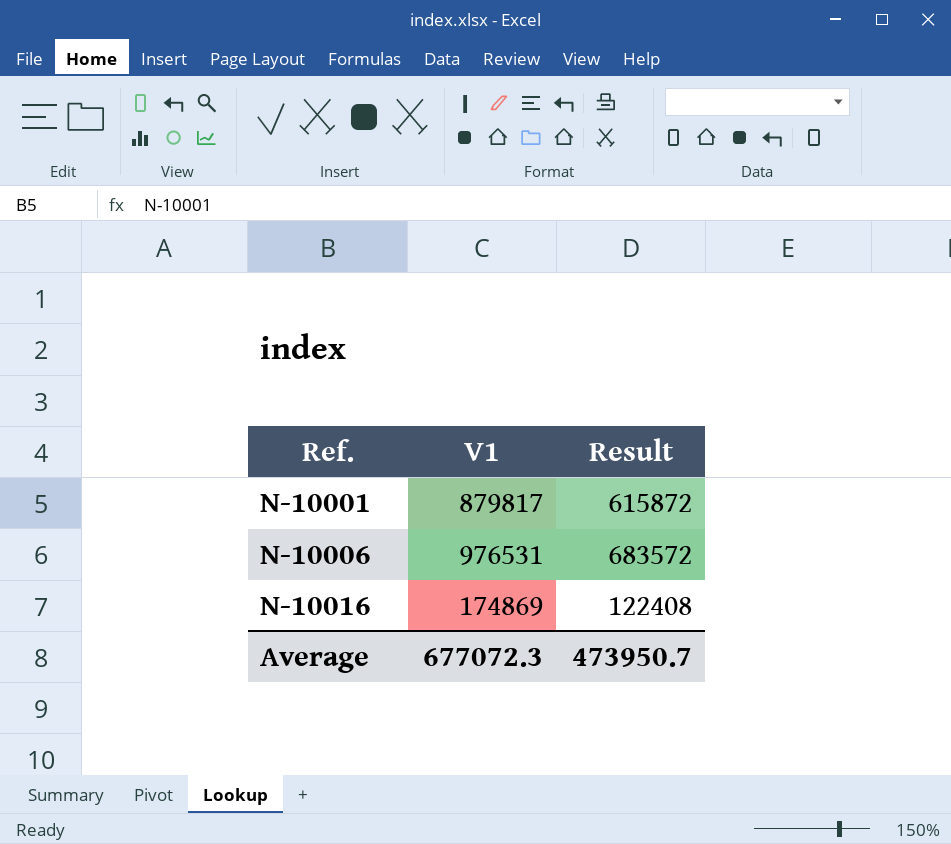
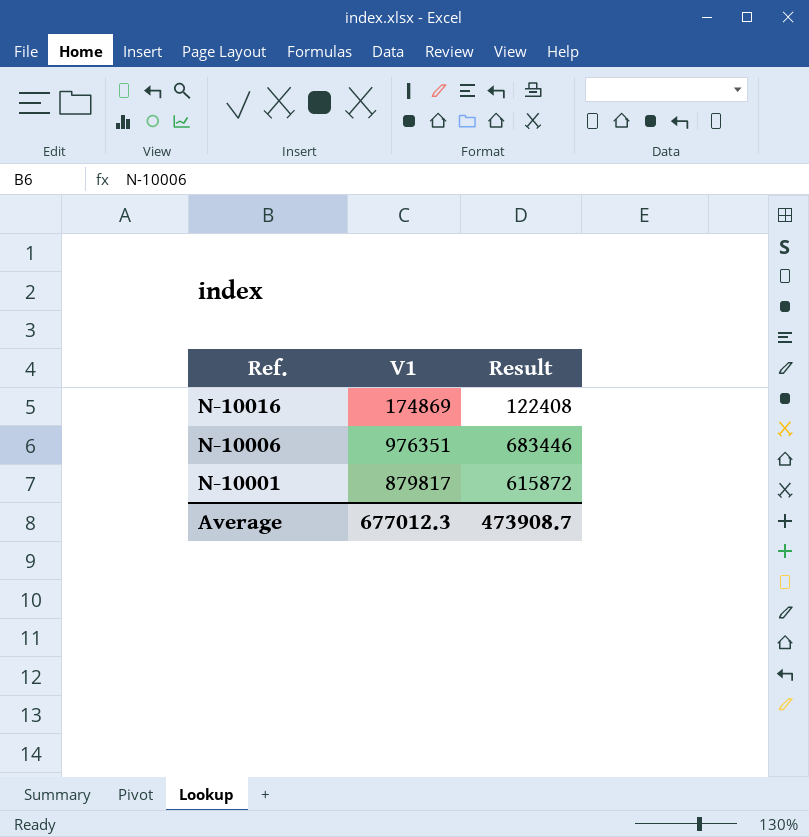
row order: Ref. ascending -> Ref. descending
N-10006 | V1: 976531 -> 976351
N-10006 | Result: 683572 -> 683446
Average | V1: 677072.3 -> 677012.3
Average | Result: 473950.7 -> 473908.7

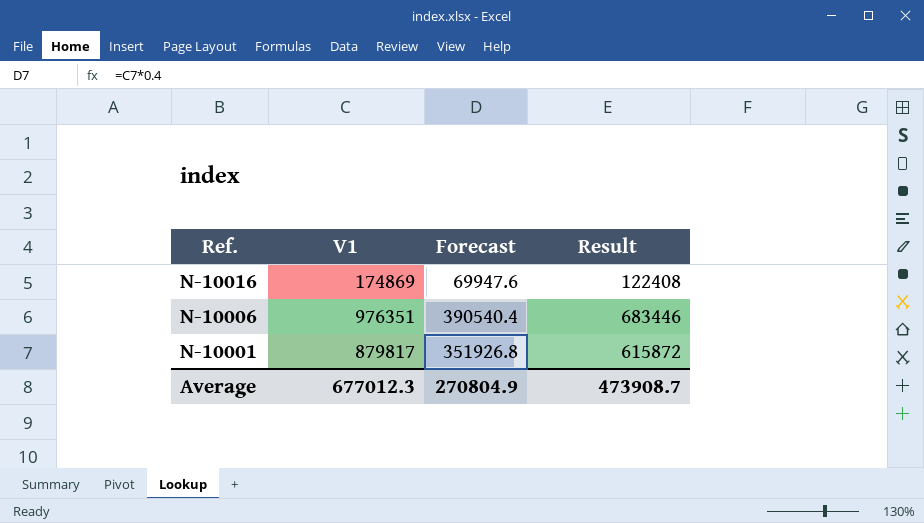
column Forecast | formula: none -> [V1] * 0.4

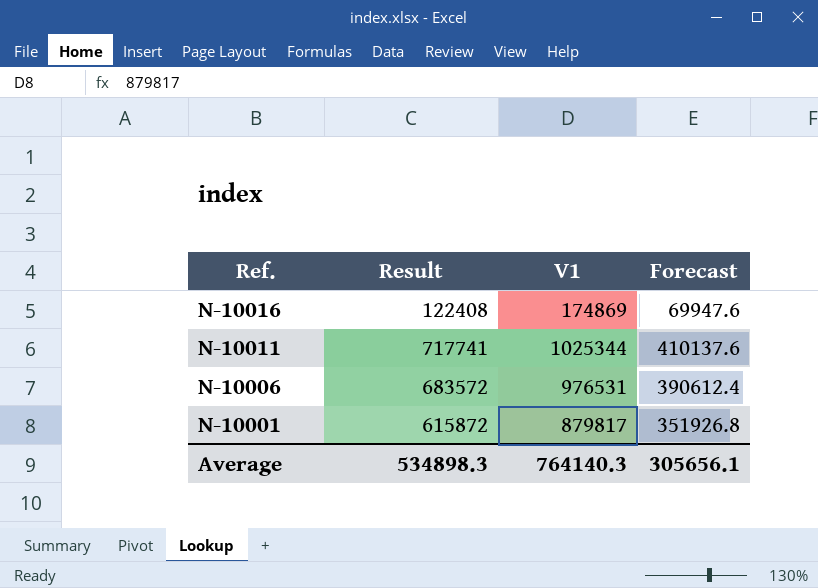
column Result | position: 4 -> 2
row N-10011: none -> 717741 | 1025344 | 410137.6
N-10006 | Result: 683446 -> 683572
N-10006 | V1: 976351 -> 976531
N-10006 | Forecast: 390540.4 -> 390612.4
Average | Result: 473908.7 -> 534898.3
Average | V1: 677012.3 -> 764140.3
Average | Forecast: 270804.9 -> 305656.1

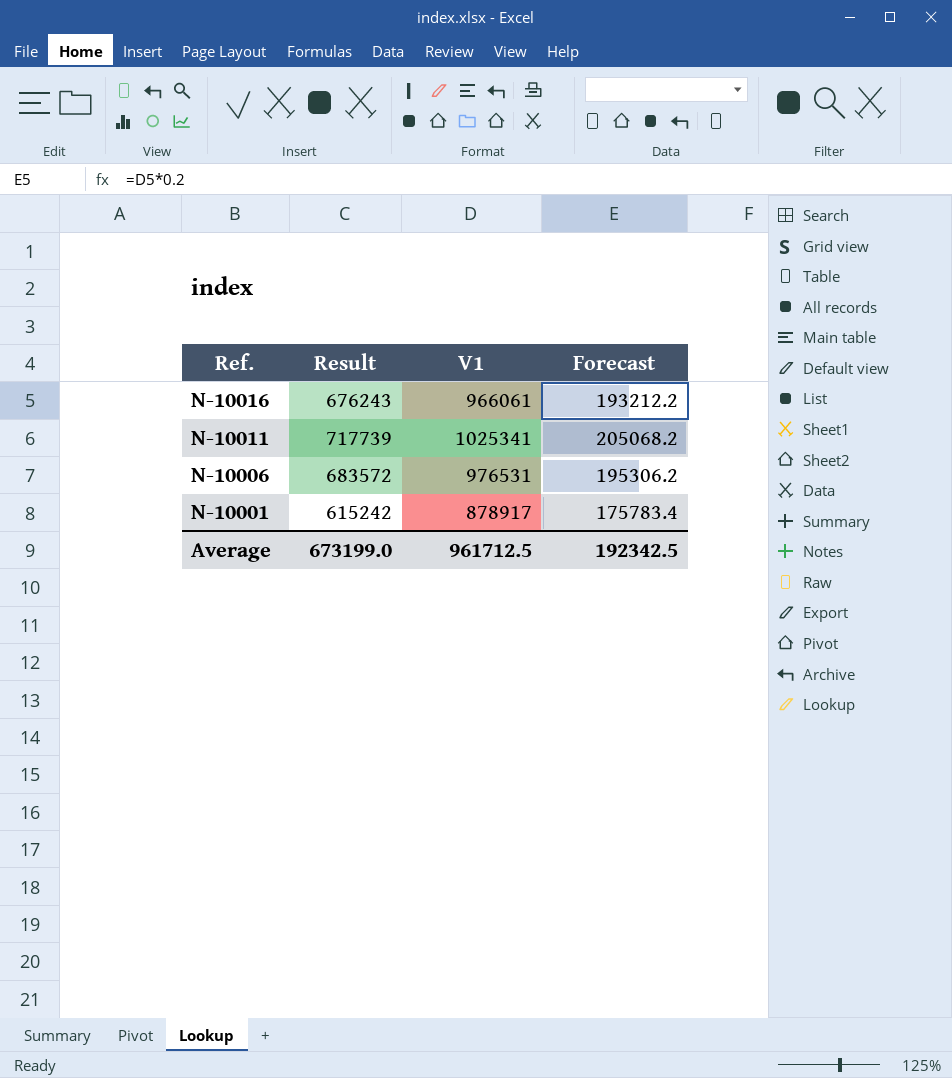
column Forecast | formula: [V1] * 0.4 -> [V1] * 0.2
N-10016 | Result: 122408 -> 676243
N-10016 | V1: 174869 -> 966061
N-10011 | Result: 717741 -> 717739
N-10011 | V1: 1025344 -> 1025341
N-10001 | Result: 615872 -> 615242
N-10001 | V1: 879817 -> 878917
Average | Result: 534898.3 -> 673199.0
Average | V1: 764140.3 -> 961712.5
Average | Forecast: 305656.1 -> 192342.5

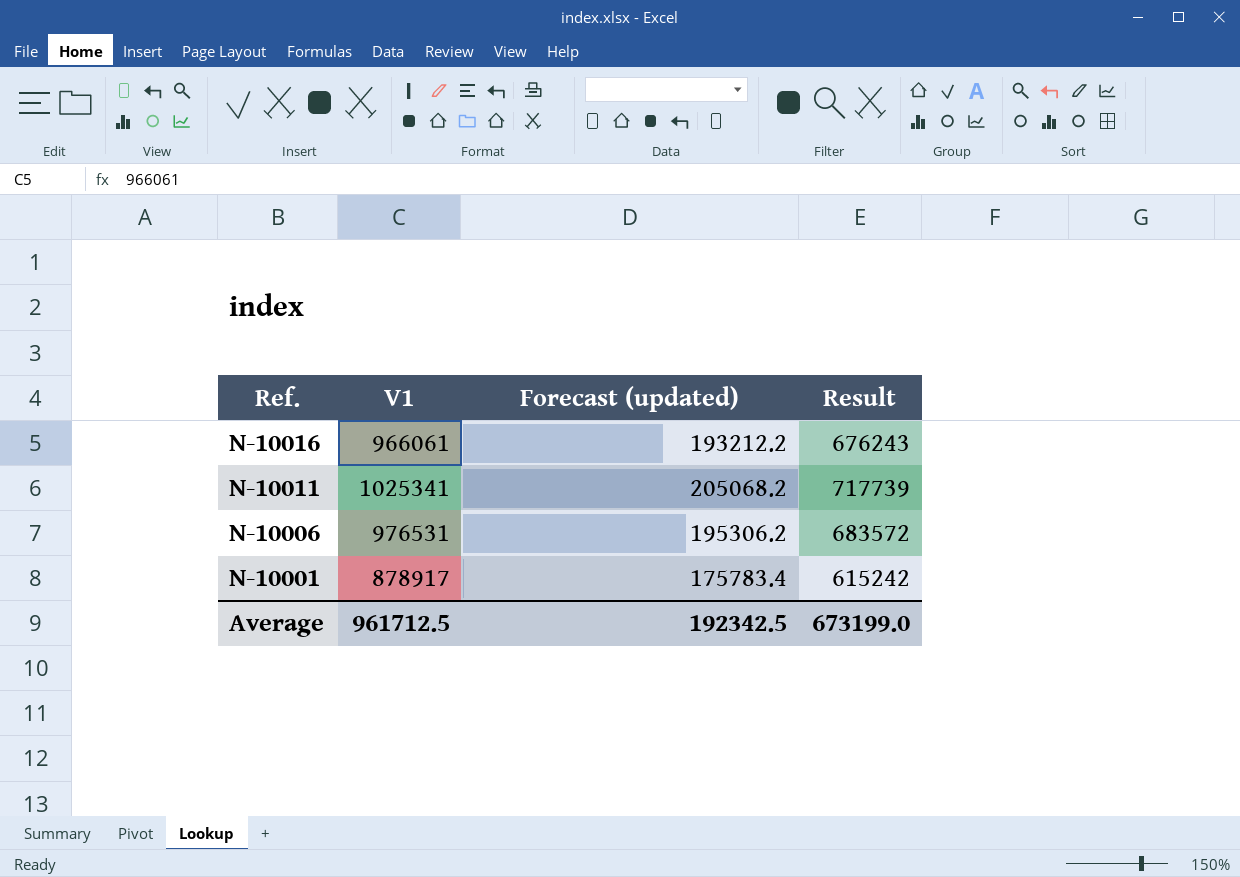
column name: Forecast -> Forecast (updated)
column Result | position: 2 -> 4

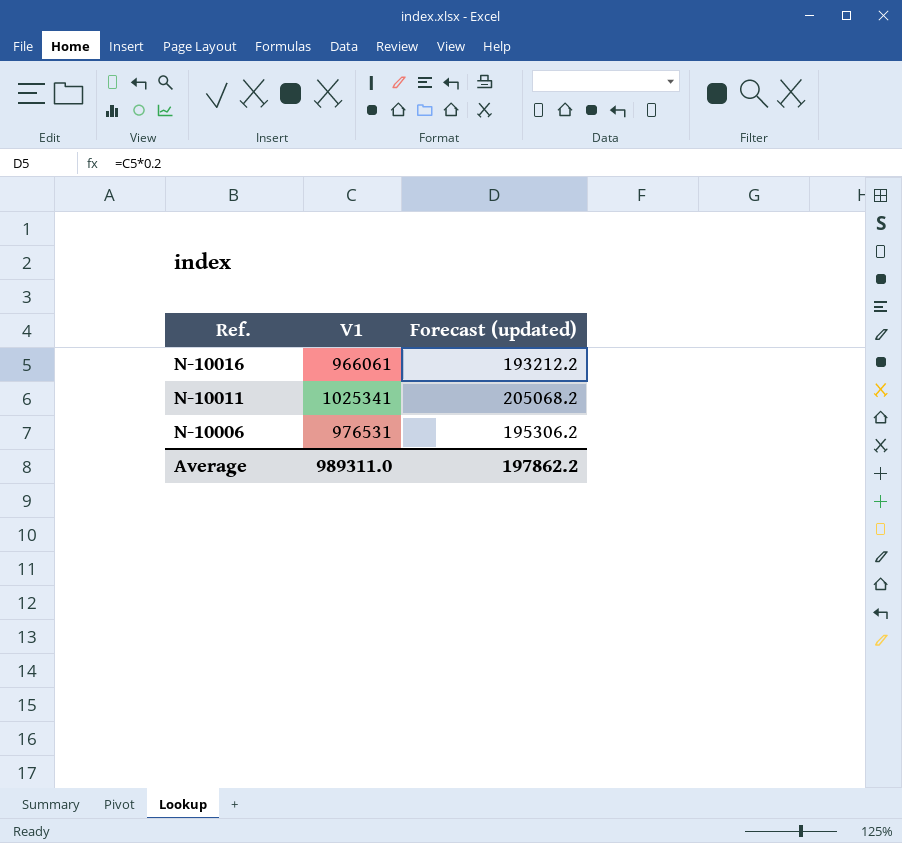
column Result | formula: [V1] * 0.7 -> none
row N-10001: 878917 | 175783.4 | 615242 -> none
Average | V1: 961712.5 -> 989311.0
Average | Forecast (updated): 192342.5 -> 197862.2

